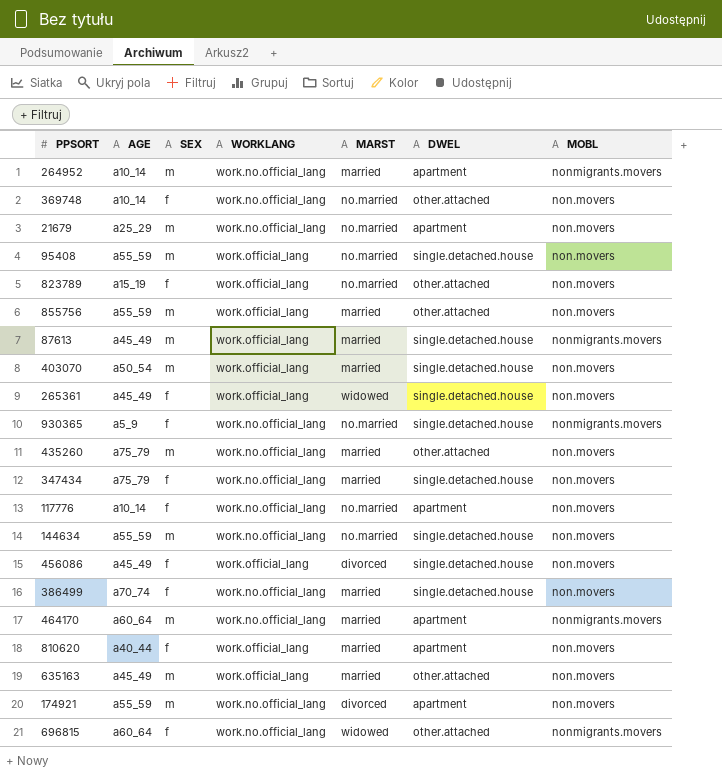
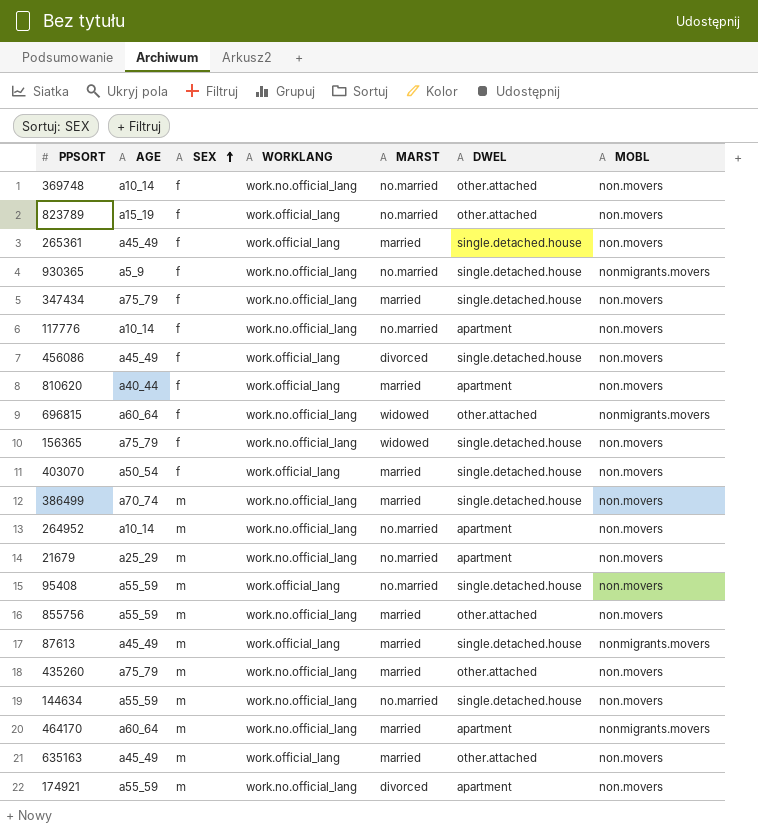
row order: none -> SEX ascending
265361 | MARST: widowed -> married
row 156365: none -> a75_79 | f | work.no.official_lang | widowed | single.detached.house | non.movers
403070 | SEX: m -> f
386499 | SEX: f -> m
264952 | MARST: married -> no.married
264952 | MOBL: nonmigrants.movers -> non.movers
855756 | WORKLANG: work.official_lang -> work.no.official_lang

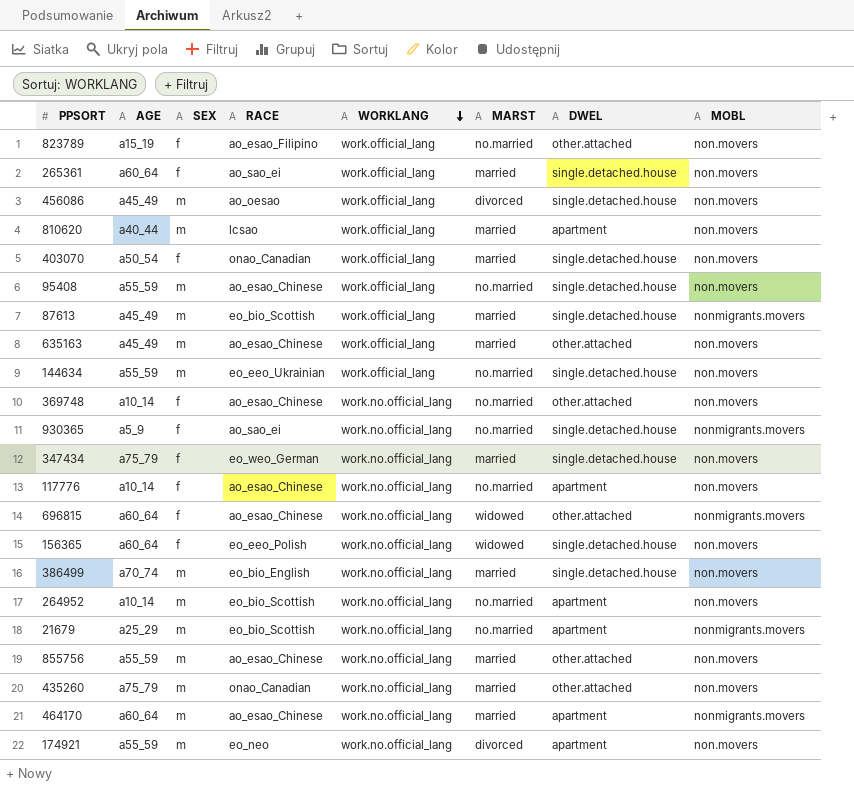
row order: SEX ascending -> WORKLANG descending
column RACE | position: none -> 4
265361 | AGE: a45_49 -> a60_64
456086 | SEX: f -> m
810620 | SEX: f -> m
144634 | WORKLANG: work.no.official_lang -> work.official_lang
156365 | AGE: a75_79 -> a60_64
21679 | MOBL: non.movers -> nonmigrants.movers

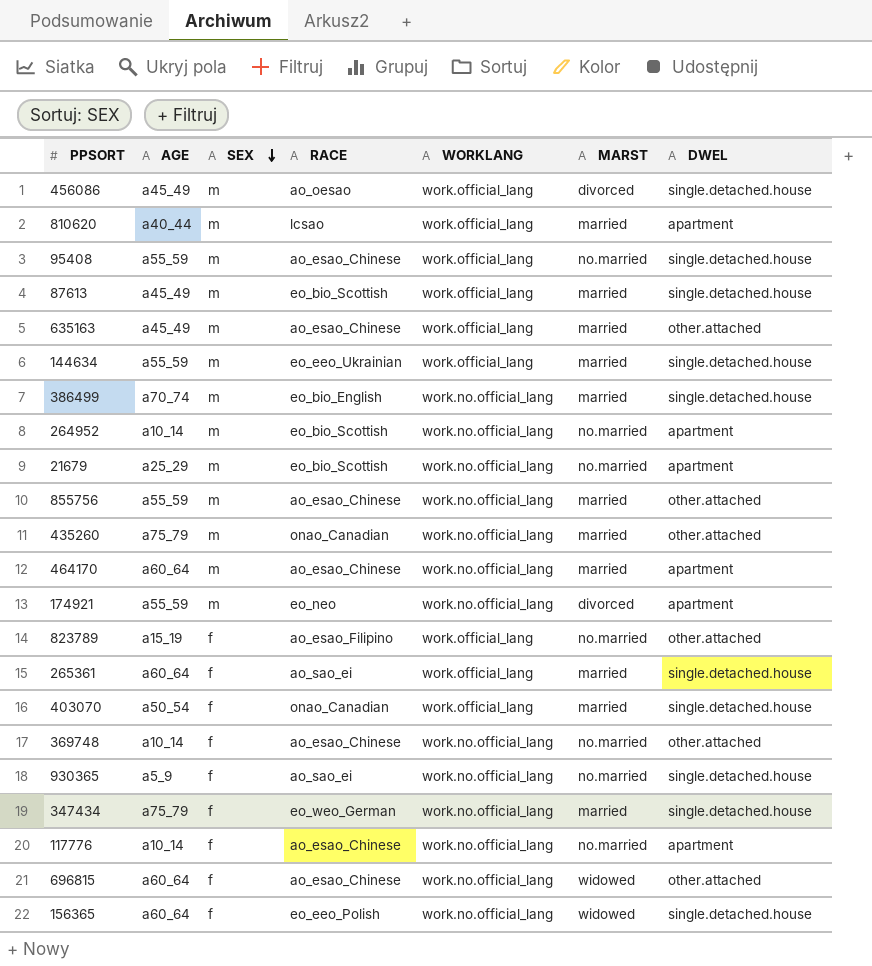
row order: WORKLANG descending -> SEX descending
column MOBL | position: 8 -> none
144634 | MARST: no.married -> married

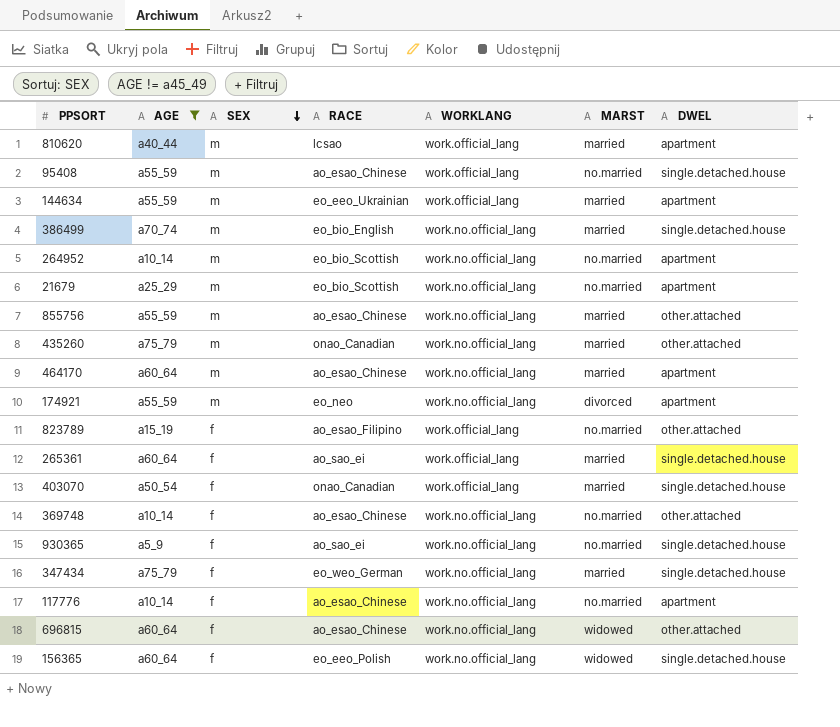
filter: none -> AGE != a45_49
144634 | DWEL: single.detached.house -> apartment

